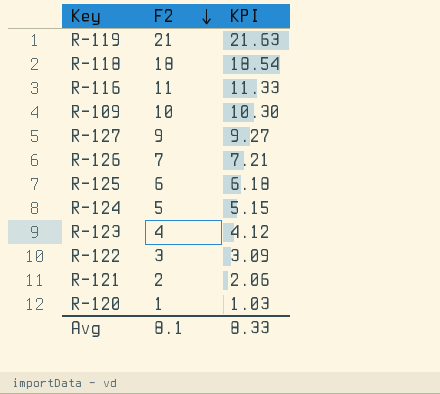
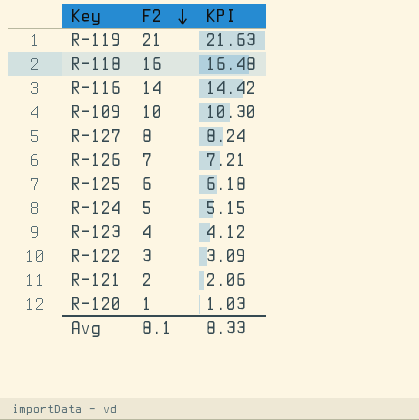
R-118 | F2: 18 -> 16
R-118 | KPI: 18.54 -> 16.48
R-116 | F2: 11 -> 14
R-116 | KPI: 11.33 -> 14.42
R-127 | F2: 9 -> 8
R-127 | KPI: 9.27 -> 8.24

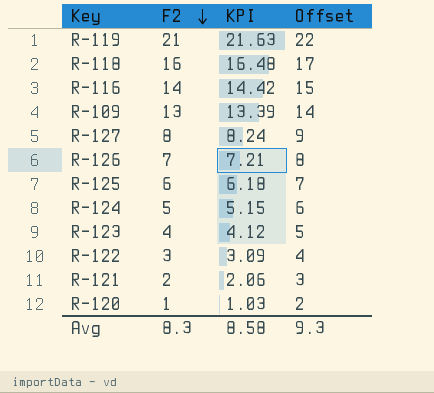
column Offset | formula: none -> [F2] + 1
R-109 | F2: 10 -> 13
R-109 | KPI: 10.30 -> 13.39
Avg | F2: 8.1 -> 8.3
Avg | KPI: 8.33 -> 8.58

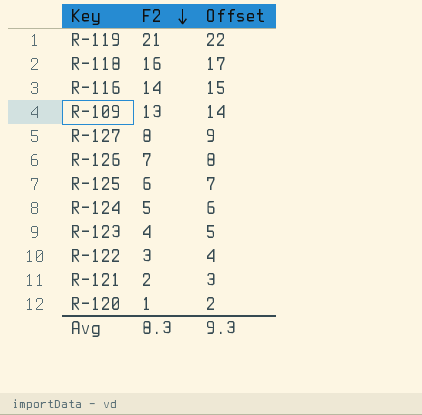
column KPI | formula: [F2] * 1.03 -> none

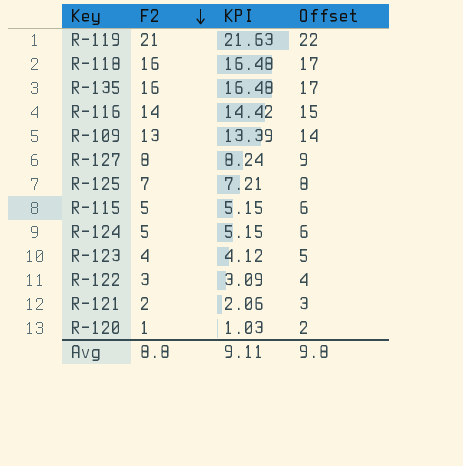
column KPI | formula: none -> [F2] * 1.03
row R-126: 7 | 8 -> none
row R-135: none -> 16 | 16.48 | 17
R-125 | F2: 6 -> 7
R-125 | Offset: 7 -> 8
row R-115: none -> 5 | 5.15 | 6
Avg | F2: 8.3 -> 8.8
Avg | Offset: 9.3 -> 9.8

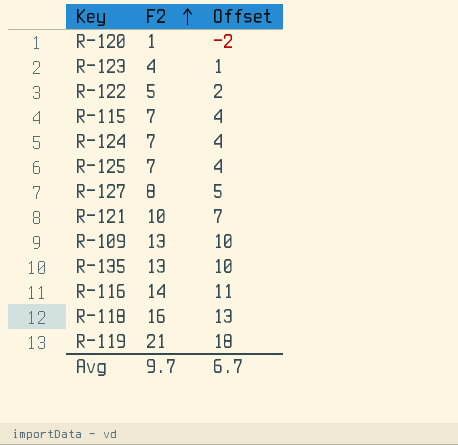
row order: F2 descending -> F2 ascending
column KPI | formula: [F2] * 1.03 -> none
column Offset | formula: [F2] + 1 -> [F2] - 3
R-122 | F2: 3 -> 5
R-115 | F2: 5 -> 7
R-124 | F2: 5 -> 7
R-121 | F2: 2 -> 10
R-135 | F2: 16 -> 13
Avg | F2: 8.8 -> 9.7
Avg | Offset: 9.8 -> 6.7

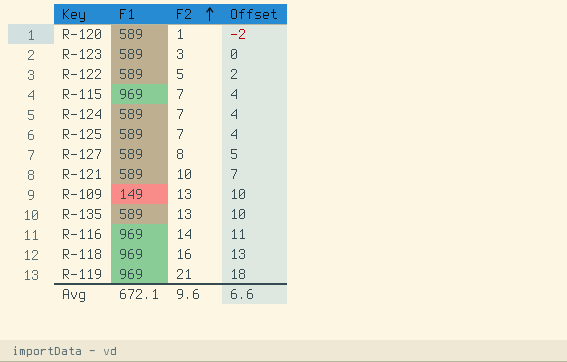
column F1 | position: none -> 2
R-123 | F2: 4 -> 3
R-123 | Offset: 1 -> 0
Avg | F2: 9.7 -> 9.6
Avg | Offset: 6.7 -> 6.6

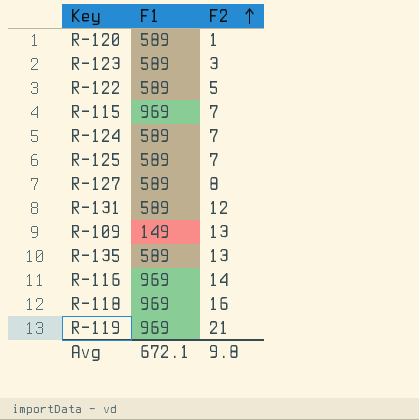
column Offset | formula: [F2] - 3 -> none
row R-121: 589 | 10 | 7 -> none
row R-131: none -> 589 | 12
Avg | F2: 9.6 -> 9.8

